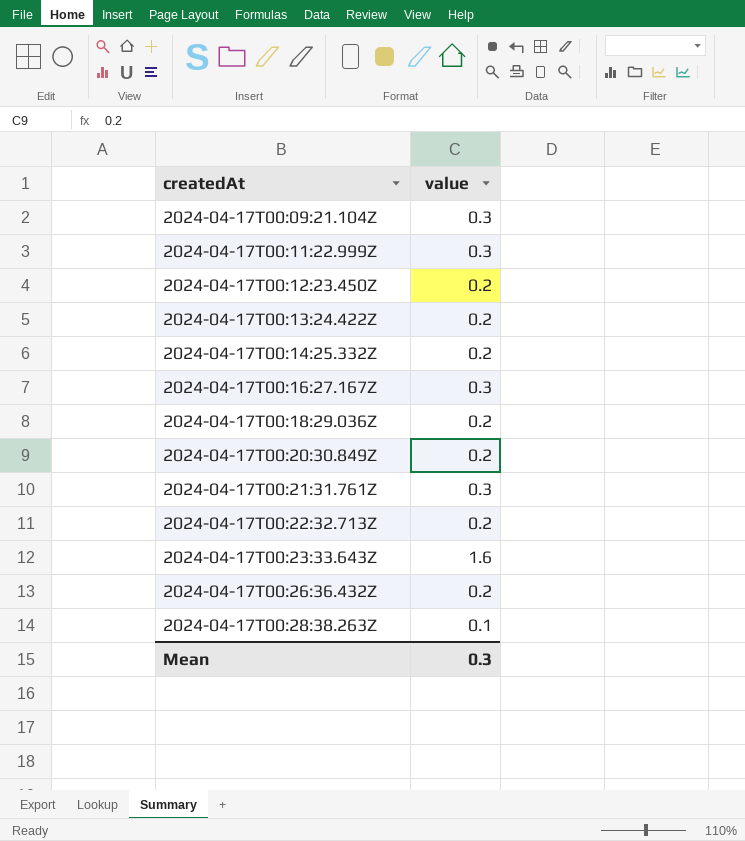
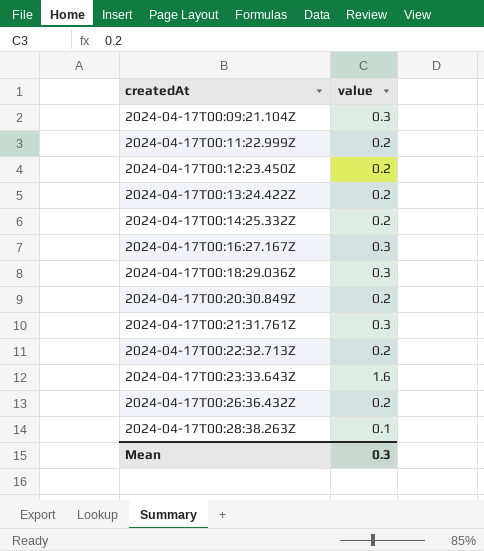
2024-04-17T00:11:22.999Z | value: 0.3 -> 0.2
2024-04-17T00:18:29.036Z | value: 0.2 -> 0.3

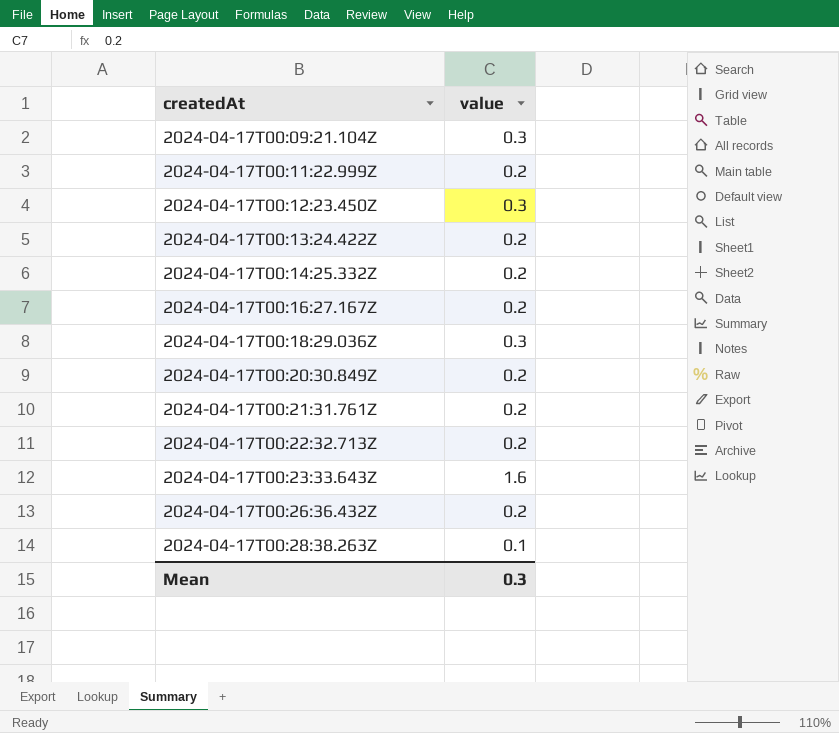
2024-04-17T00:12:23.450Z | value: 0.2 -> 0.3
2024-04-17T00:16:27.167Z | value: 0.3 -> 0.2
2024-04-17T00:21:31.761Z | value: 0.3 -> 0.2

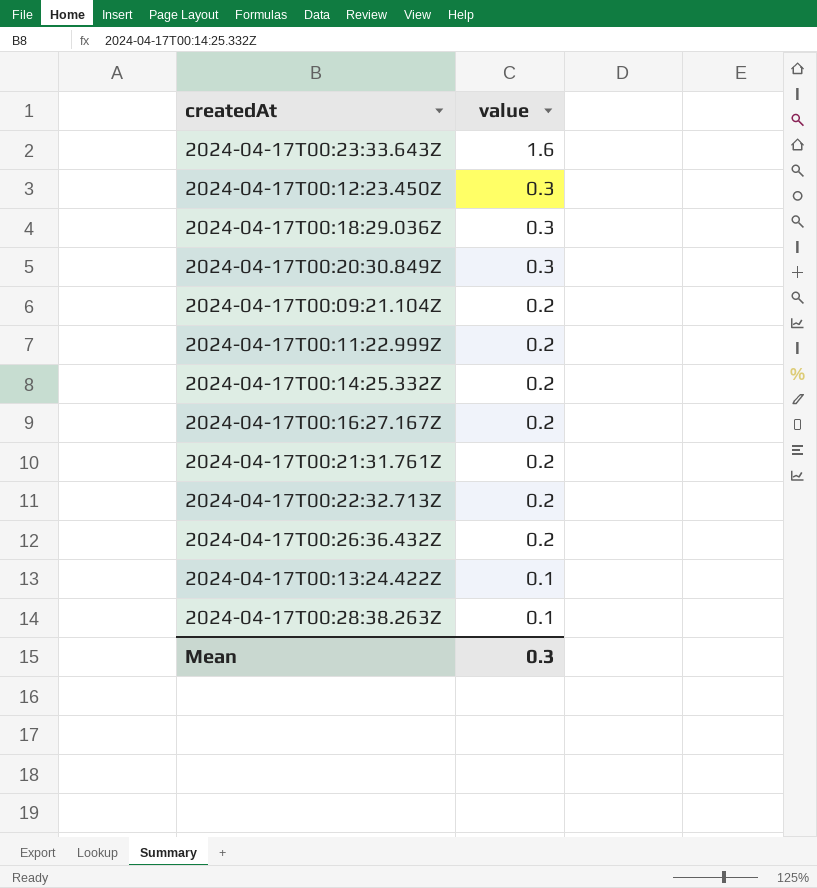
row order: createdAt ascending -> value descending
2024-04-17T00:20:30.849Z | value: 0.2 -> 0.3
2024-04-17T00:09:21.104Z | value: 0.3 -> 0.2
2024-04-17T00:13:24.422Z | value: 0.2 -> 0.1

